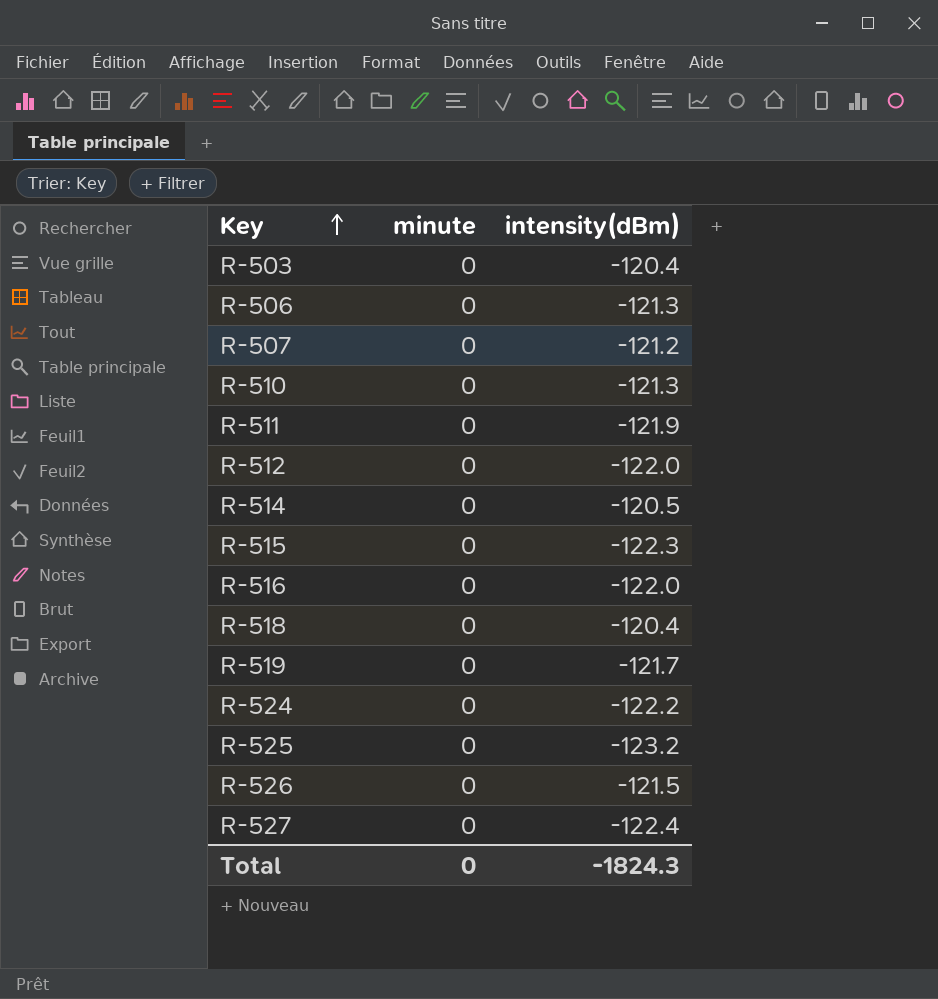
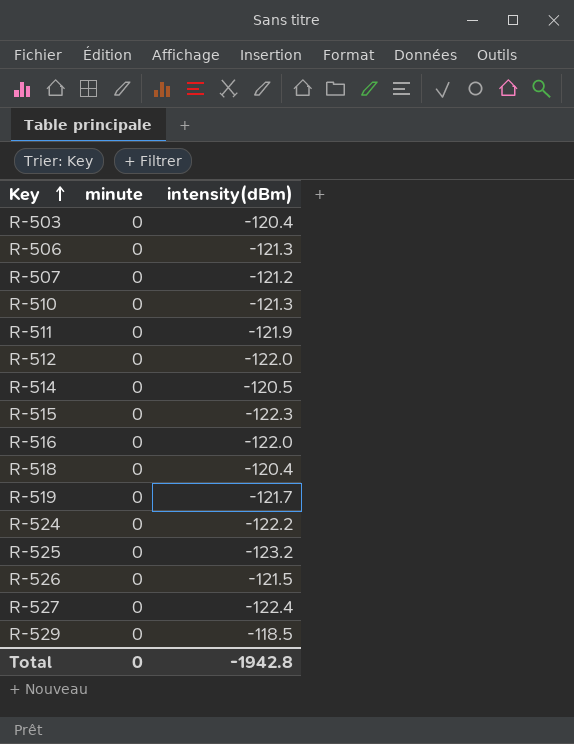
row R-529: none -> 0 | -118.5
Total | intensity(dBm): -1824.3 -> -1942.8

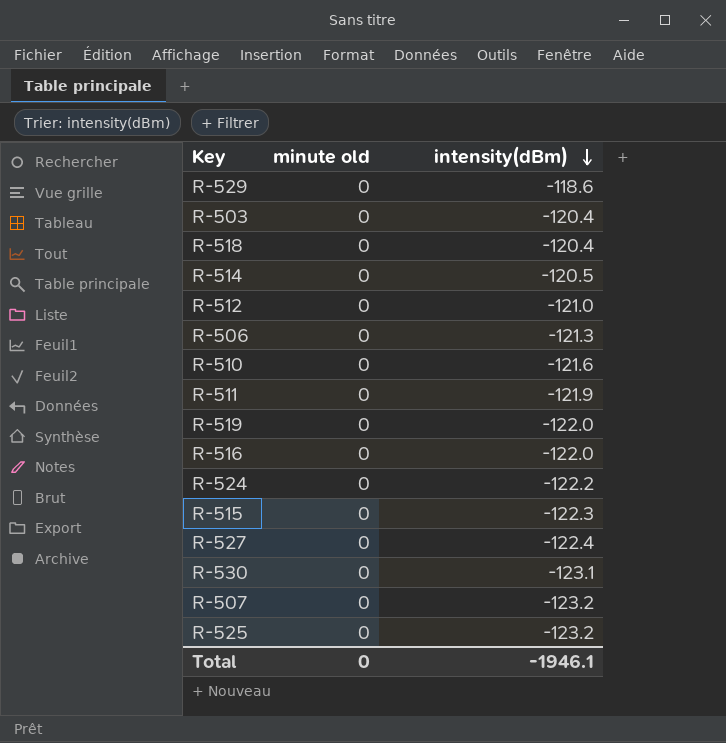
row order: Key ascending -> intensity(dBm) descending
column name: minute -> minute old
row R-526: 0 | -121.5 -> none
R-529 | intensity(dBm): -118.5 -> -118.6
R-512 | intensity(dBm): -122.0 -> -121.0
R-510 | intensity(dBm): -121.3 -> -121.6
R-519 | intensity(dBm): -121.7 -> -122.0
row R-530: none -> 0 | -123.1
R-507 | intensity(dBm): -121.2 -> -123.2
Total | intensity(dBm): -1942.8 -> -1946.1

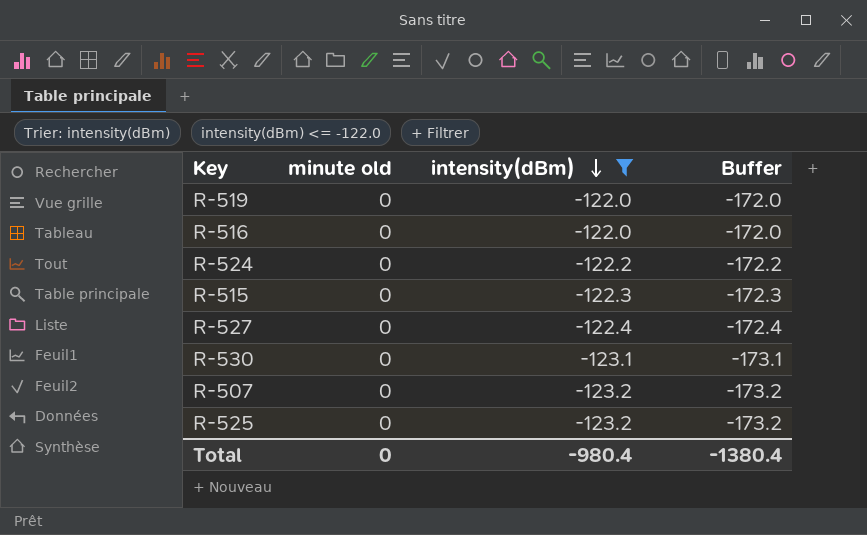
filter: none -> intensity(dBm) <= -122.0
column Buffer | formula: none -> [intensity(dBm)] - 50
Total | intensity(dBm): -1946.1 -> -980.4

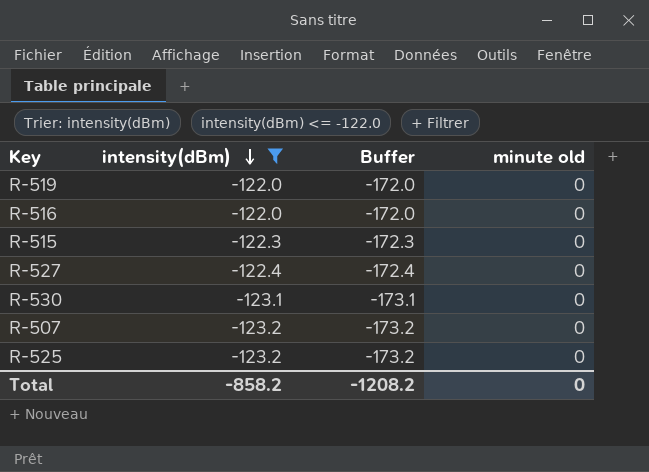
column minute old | position: 2 -> 4
row R-524: 0 | -122.2 | -172.2 -> none
Total | intensity(dBm): -980.4 -> -858.2
Total | Buffer: -1380.4 -> -1208.2

